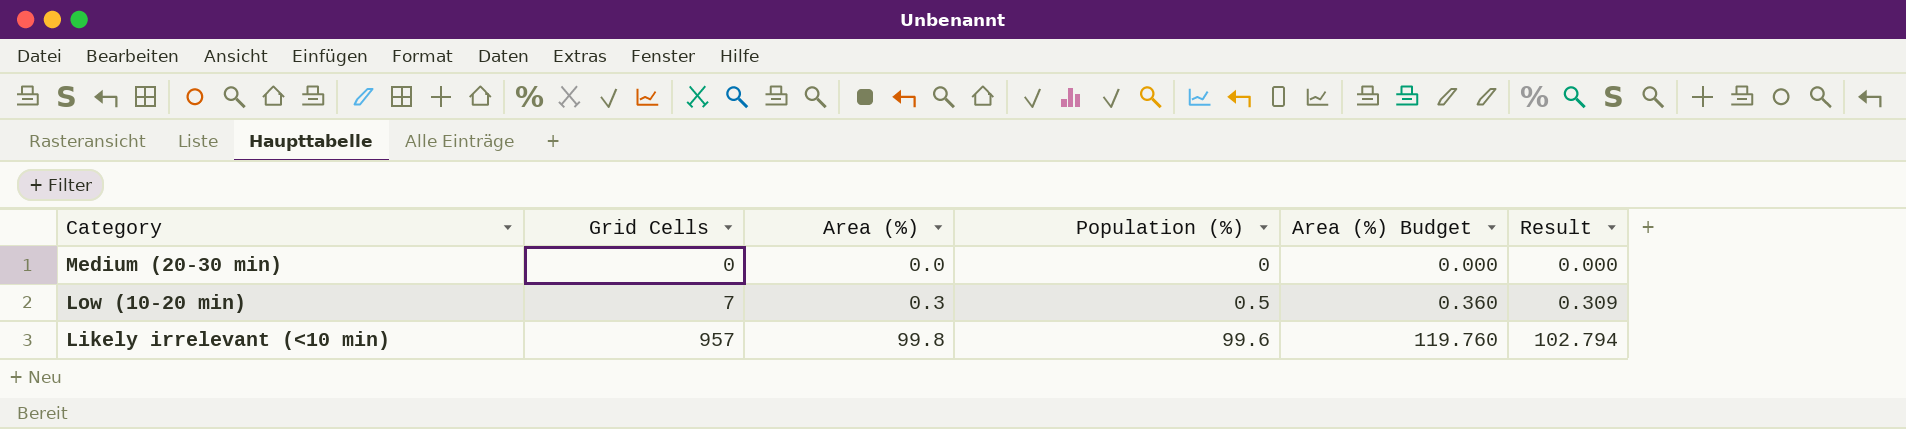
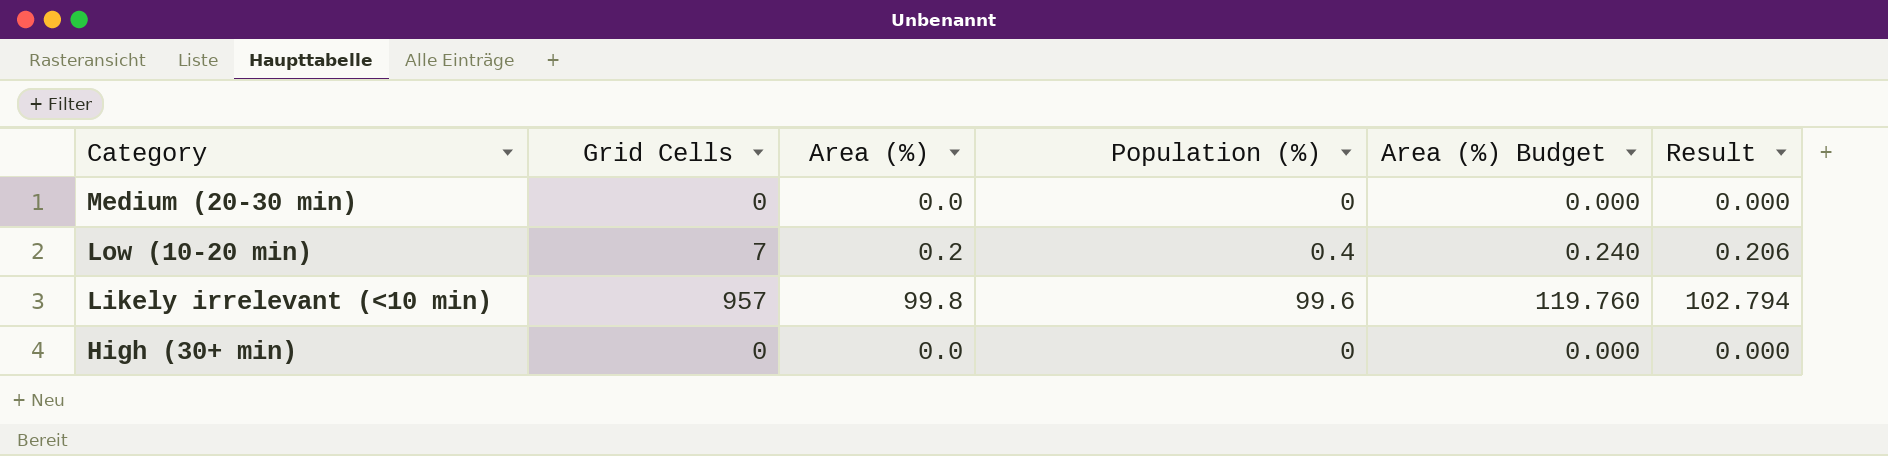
Low (10-20 min) | Area (%): 0.3 -> 0.2
Low (10-20 min) | Population (%): 0.5 -> 0.4
Low (10-20 min) | Area (%) Budget: 0.360 -> 0.240
Low (10-20 min) | Result: 0.309 -> 0.206
row High (30+ min): none -> 0 | 0.0 | 0 | 0.000 | 0.000

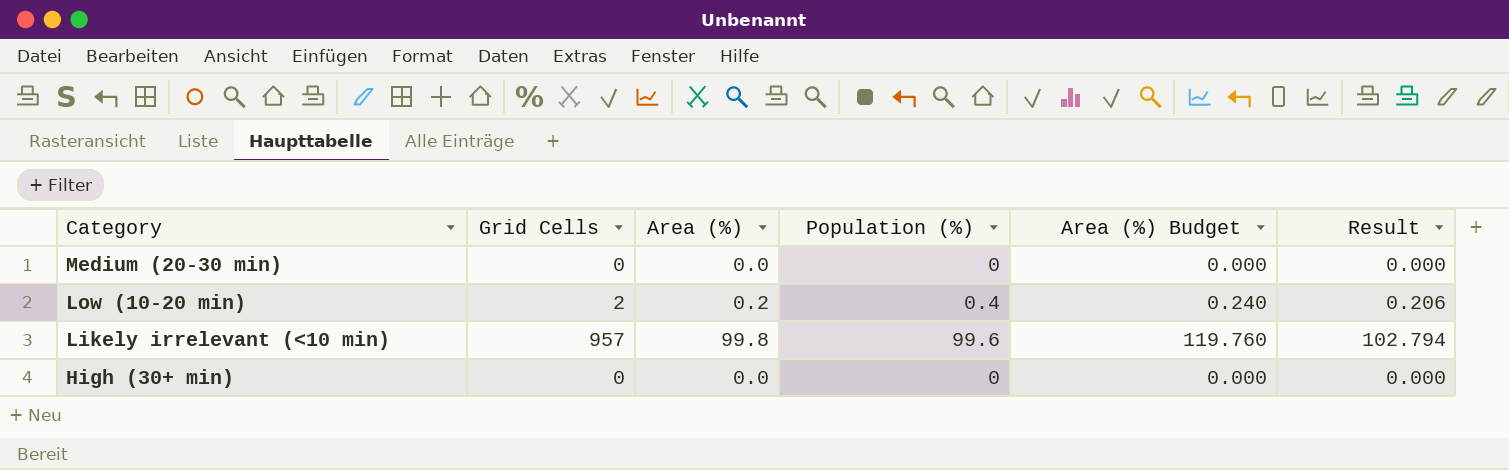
Low (10-20 min) | Grid Cells: 7 -> 2

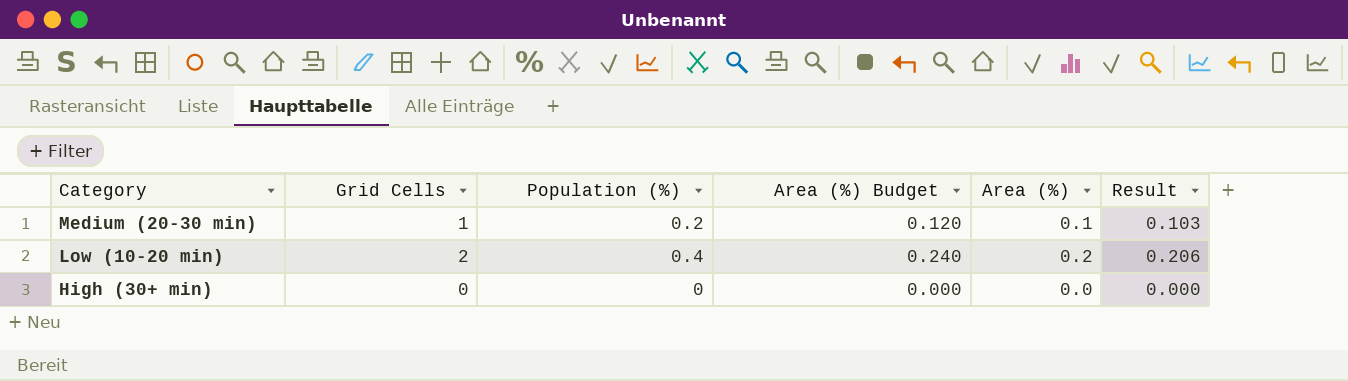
column Area (%) | position: 3 -> 5
row Likely irrelevant (<10 min): 957 | 99.8 | 99.6 | 119.760 | 102.794 -> none
Medium (20-30 min) | Grid Cells: 0 -> 1
Medium (20-30 min) | Population (%): 0 -> 0.2
Medium (20-30 min) | Area (%) Budget: 0.000 -> 0.120
Medium (20-30 min) | Area (%): 0.0 -> 0.1
Medium (20-30 min) | Result: 0.000 -> 0.103

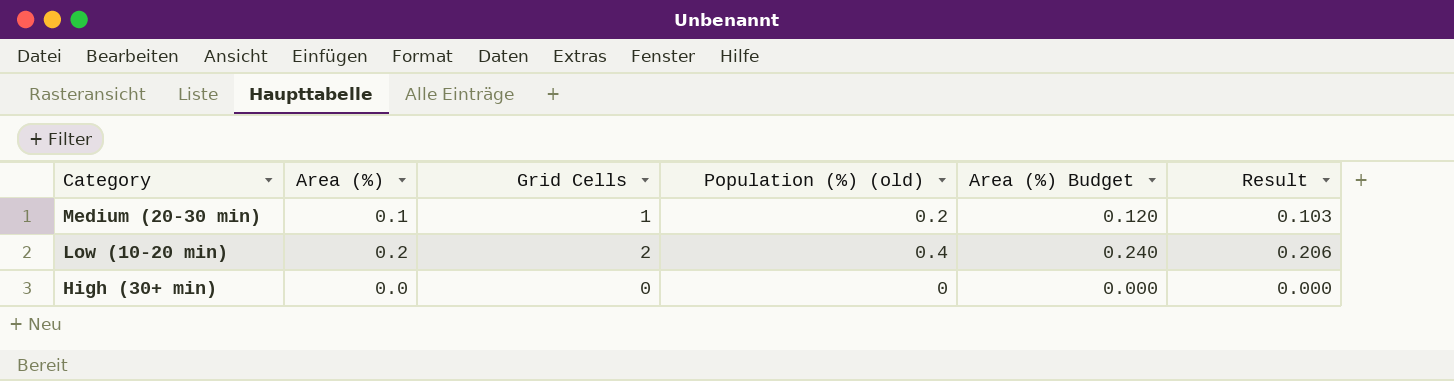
column Area (%) | position: 5 -> 2
column name: Population (%) -> Population (%) (old)

